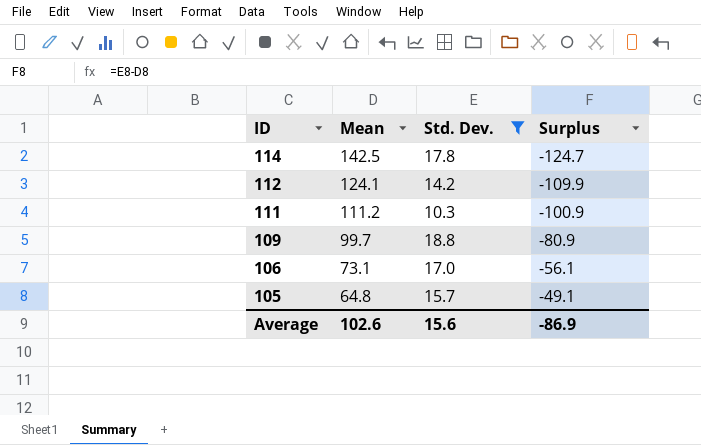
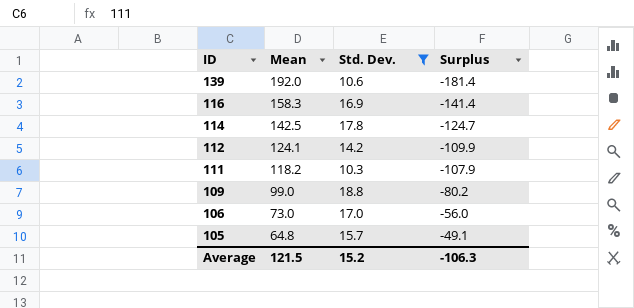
row 139: none -> 192.0 | 10.6 | -181.4
row 116: none -> 158.3 | 16.9 | -141.4
111 | Mean: 111.2 -> 118.2
111 | Surplus: -100.9 -> -107.9
109 | Mean: 99.7 -> 99.0
109 | Surplus: -80.9 -> -80.2
106 | Mean: 73.1 -> 73.0
106 | Surplus: -56.1 -> -56.0
Average | Mean: 102.6 -> 121.5
Average | Std. Dev.: 15.6 -> 15.2
Average | Surplus: -86.9 -> -106.3

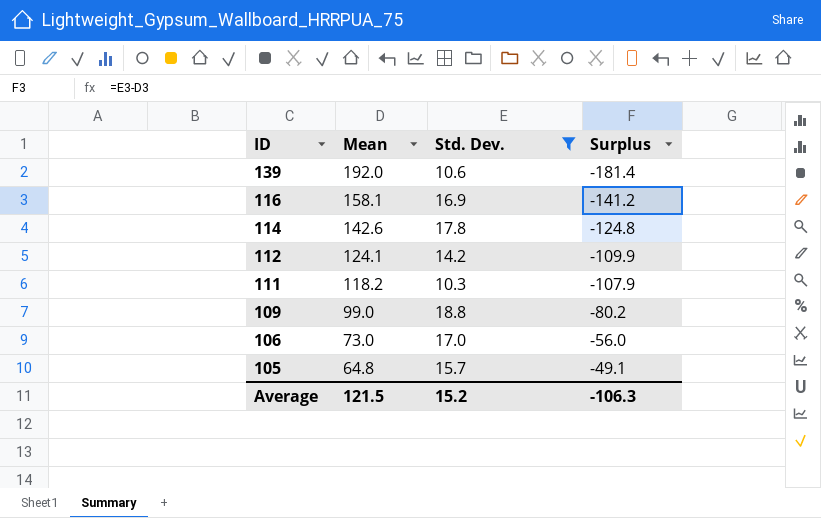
116 | Mean: 158.3 -> 158.1
116 | Surplus: -141.4 -> -141.2
114 | Mean: 142.5 -> 142.6
114 | Surplus: -124.7 -> -124.8

